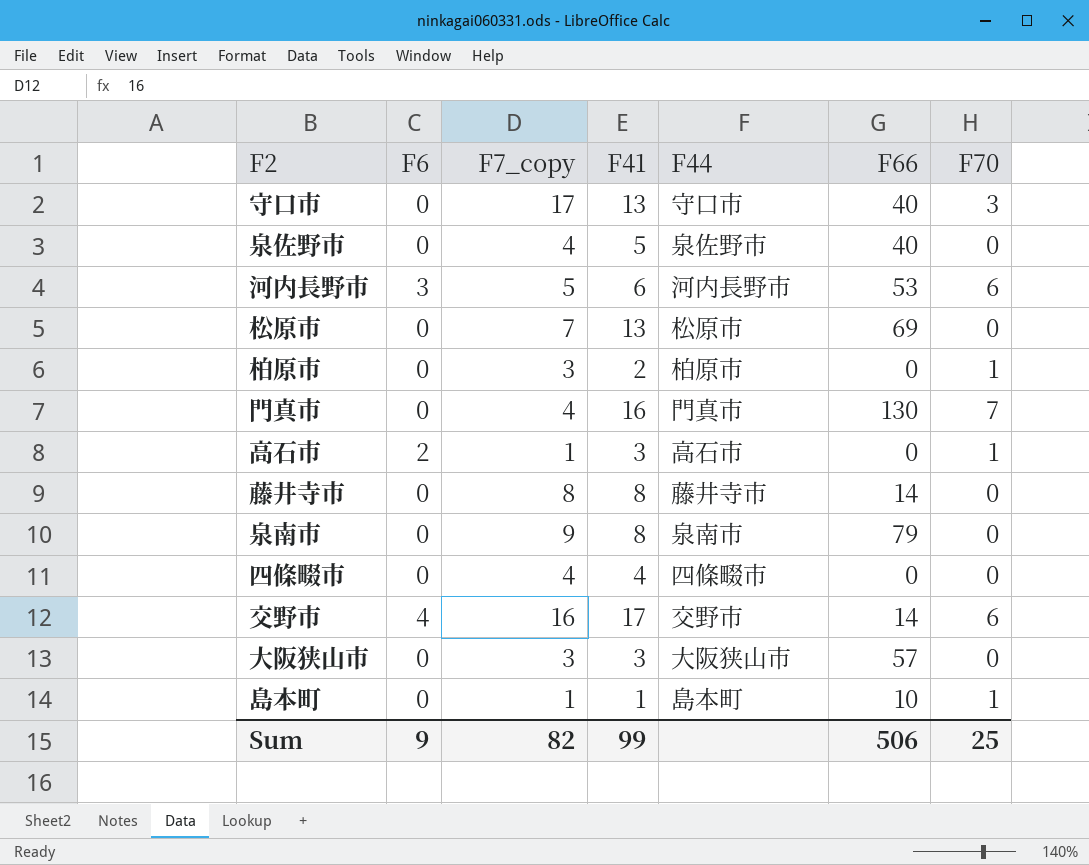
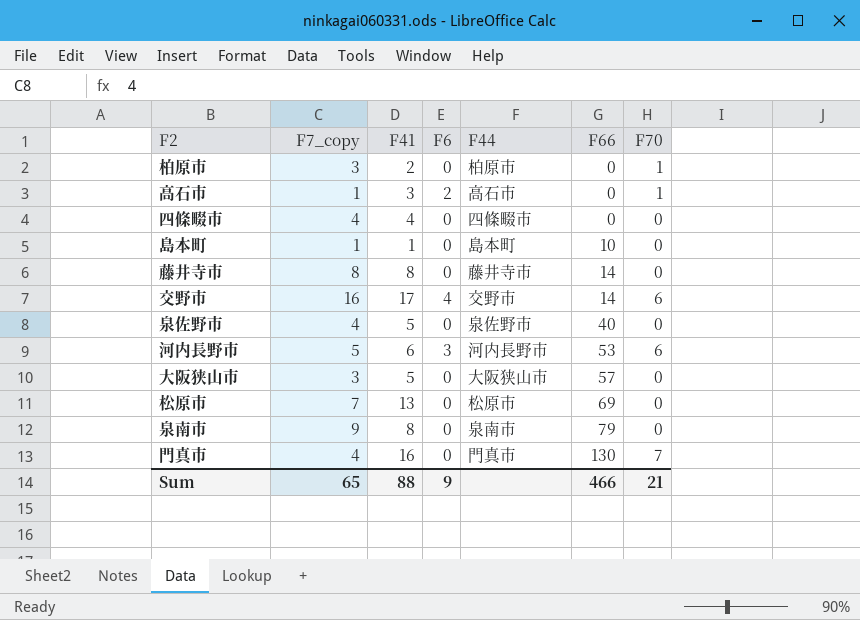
row order: none -> F66 ascending
column F6 | position: 2 -> 4
row 守口市: 0 | 17 | 13 | 守口市 | 40 | 3 -> none
島本町 | F70: 1 -> 0
大阪狭山市 | F41: 3 -> 5
Sum | F7_copy: 82 -> 65
Sum | F41: 99 -> 88
Sum | F66: 506 -> 466
Sum | F70: 25 -> 21

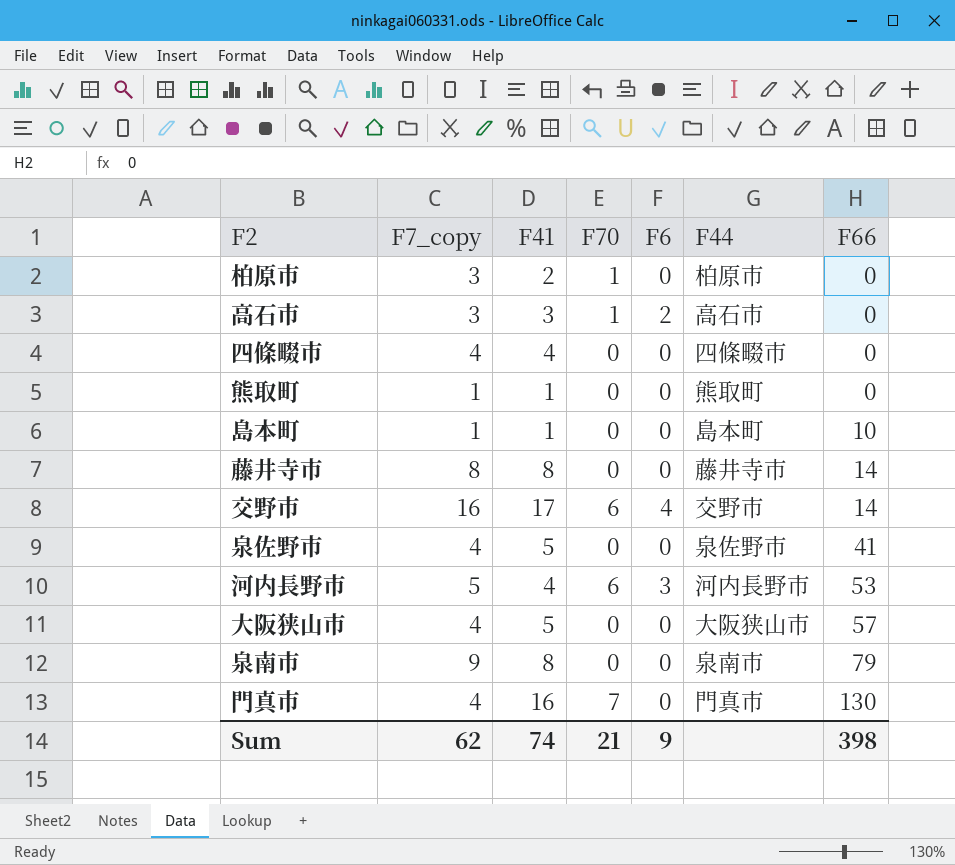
column F70 | position: 7 -> 4
row 松原市: 7 | 13 | 0 | 松原市 | 69 | 0 -> none
高石市 | F7_copy: 1 -> 3
row 熊取町: none -> 1 | 1 | 0 | 0 | 熊取町 | 0
泉佐野市 | F66: 40 -> 41
河内長野市 | F41: 6 -> 4
大阪狭山市 | F7_copy: 3 -> 4
Sum | F7_copy: 65 -> 62
Sum | F41: 88 -> 74
Sum | F66: 466 -> 398

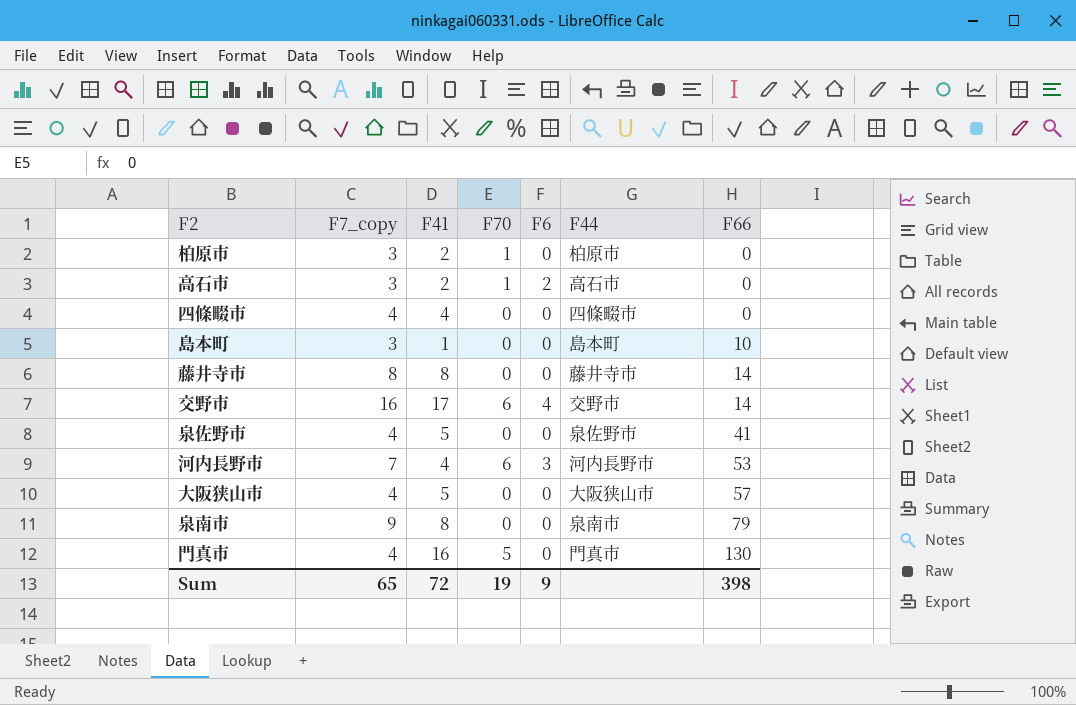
row 熊取町: 1 | 1 | 0 | 0 | 熊取町 | 0 -> none
高石市 | F41: 3 -> 2
島本町 | F7_copy: 1 -> 3
河内長野市 | F7_copy: 5 -> 7
門真市 | F70: 7 -> 5
Sum | F7_copy: 62 -> 65
Sum | F41: 74 -> 72
Sum | F70: 21 -> 19

